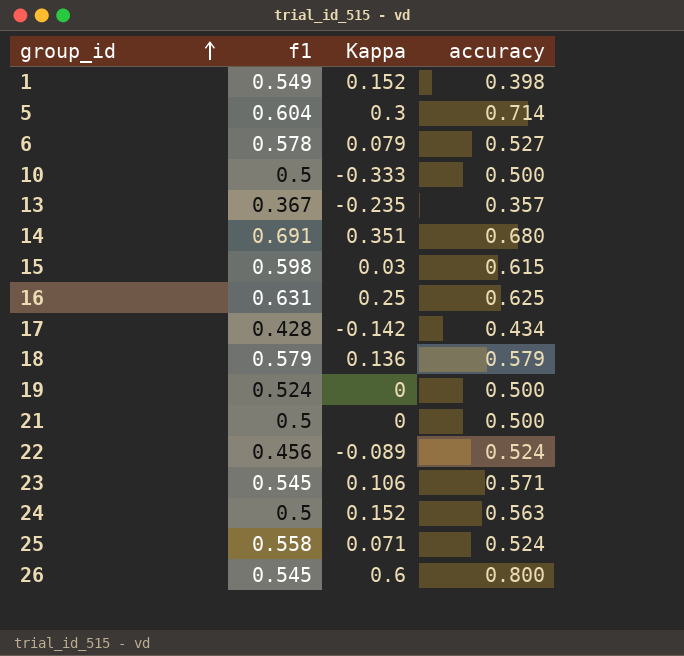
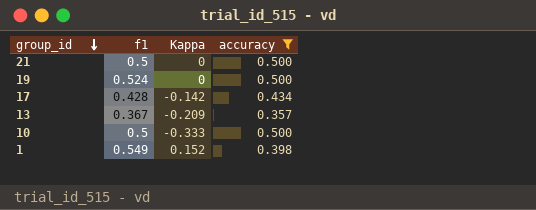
filter: none -> accuracy <= 0.500
row order: group_id ascending -> group_id descending
13 | Kappa: -0.235 -> -0.209

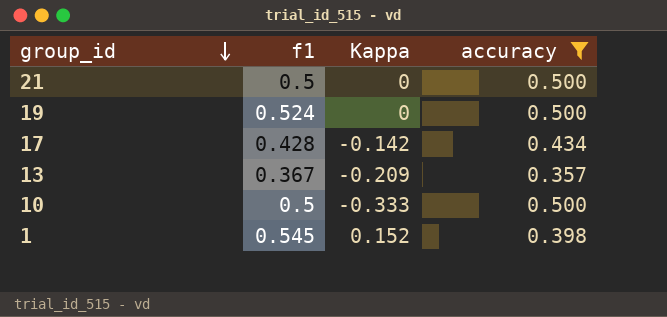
1 | f1: 0.549 -> 0.545

